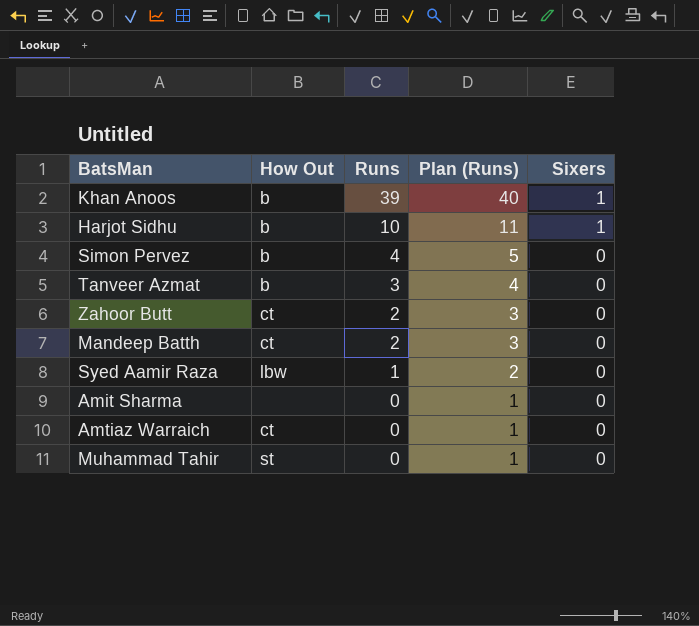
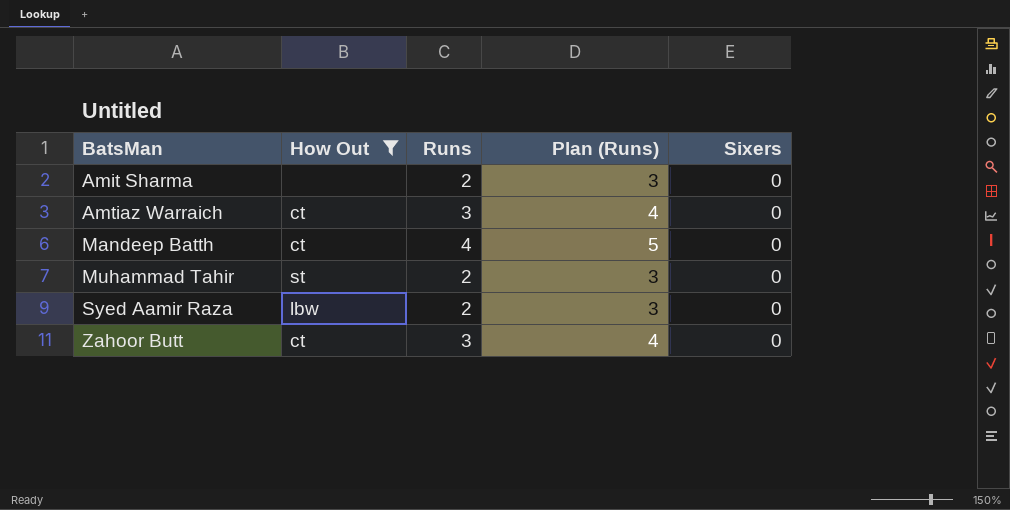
filter: none -> How Out != b
row order: Runs descending -> BatsMan ascending
Amit Sharma | Runs: 0 -> 2
Amit Sharma | Plan (Runs): 1 -> 3
Amtiaz Warraich | Runs: 0 -> 3
Amtiaz Warraich | Plan (Runs): 1 -> 4
Mandeep Batth | Runs: 2 -> 4
Mandeep Batth | Plan (Runs): 3 -> 5
Muhammad Tahir | Runs: 0 -> 2
Muhammad Tahir | Plan (Runs): 1 -> 3
Syed Aamir Raza | Runs: 1 -> 2
Syed Aamir Raza | Plan (Runs): 2 -> 3
Zahoor Butt | Runs: 2 -> 3
Zahoor Butt | Plan (Runs): 3 -> 4

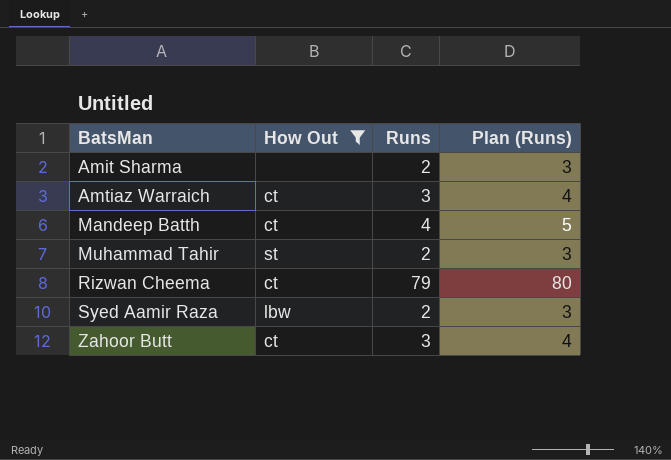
column Sixers | position: 5 -> none
row Rizwan Cheema: none -> ct | 79 | 80

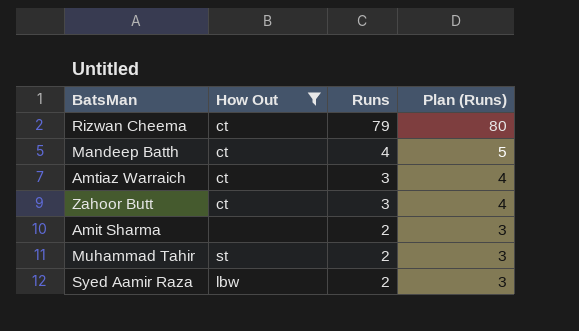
row order: BatsMan ascending -> Runs descending

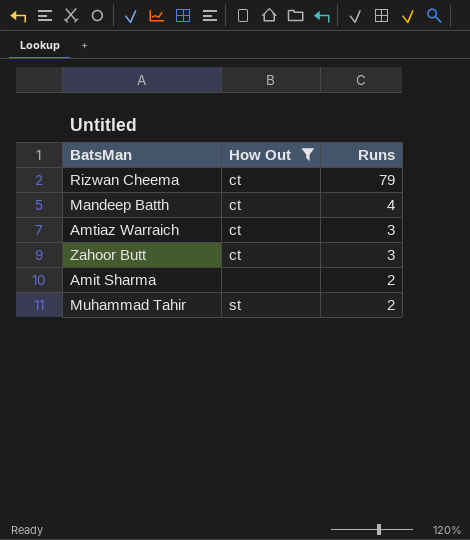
column Plan (Runs) | formula: [Runs] + 1 -> none
row Syed Aamir Raza: lbw | 2 | 3 -> none

